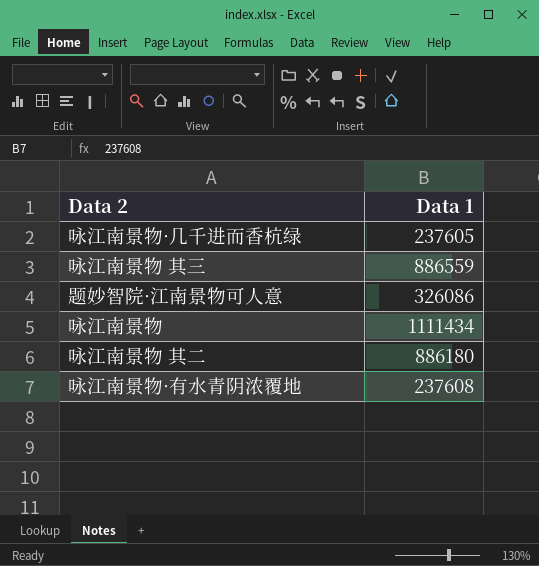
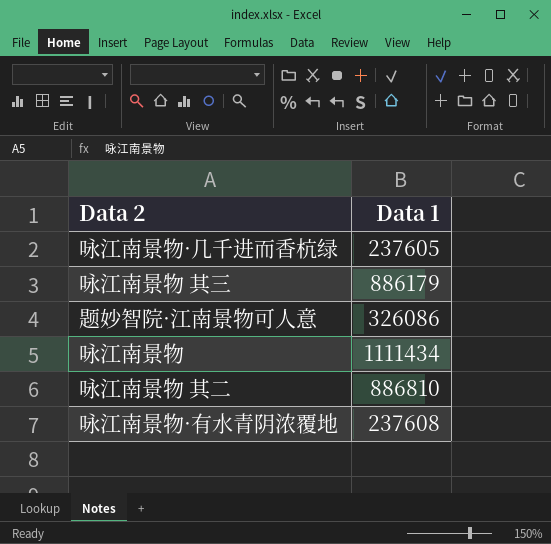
咏江南景物 其三 | Data 1: 886559 -> 886179
咏江南景物 其二 | Data 1: 886180 -> 886810

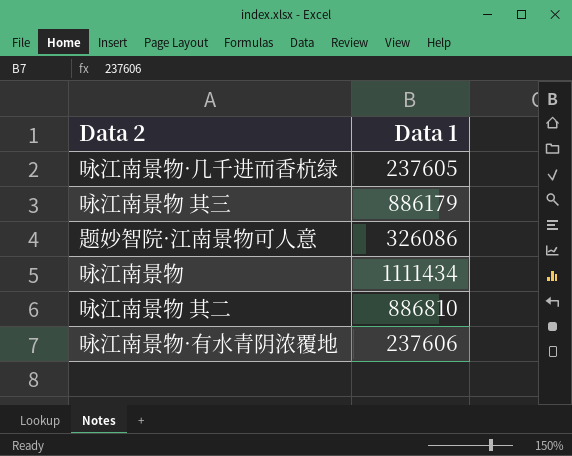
咏江南景物·有水青阴浓覆地 | Data 1: 237608 -> 237606

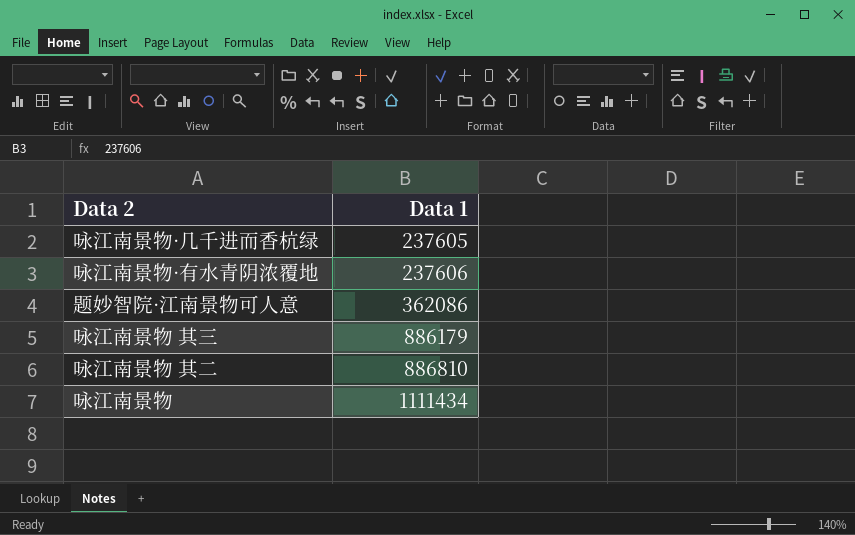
row order: none -> Data 1 ascending
题妙智院·江南景物可人意 | Data 1: 326086 -> 362086

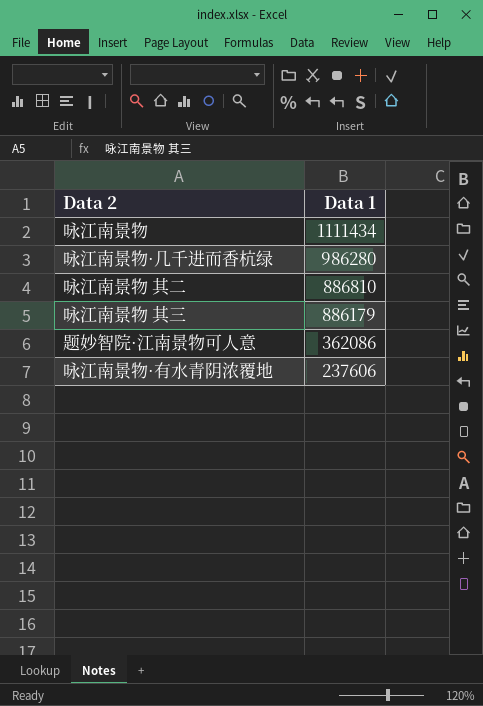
row order: Data 1 ascending -> Data 1 descending
咏江南景物·几千进而香杭绿 | Data 1: 237605 -> 986280

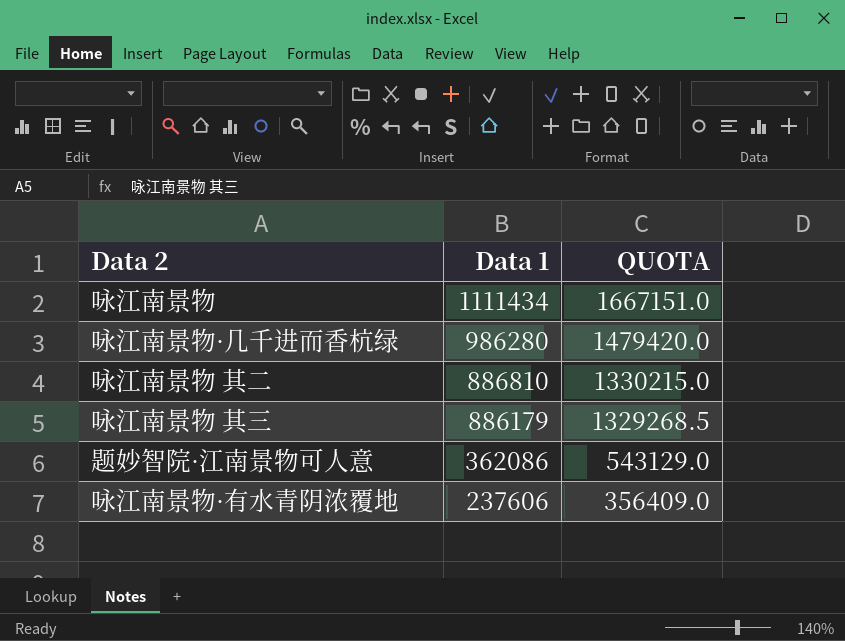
column QUOTA | formula: none -> [Data 1] * 1.5

